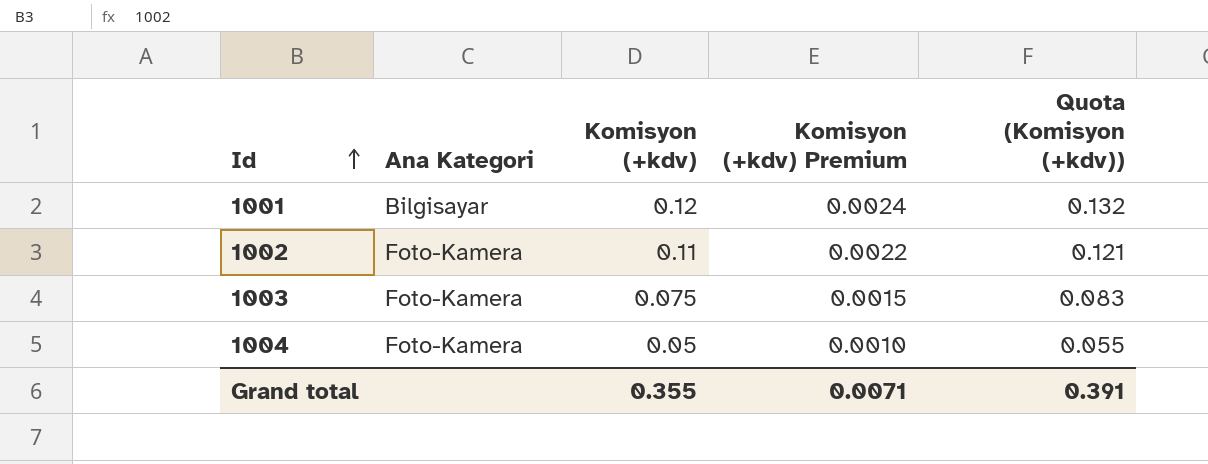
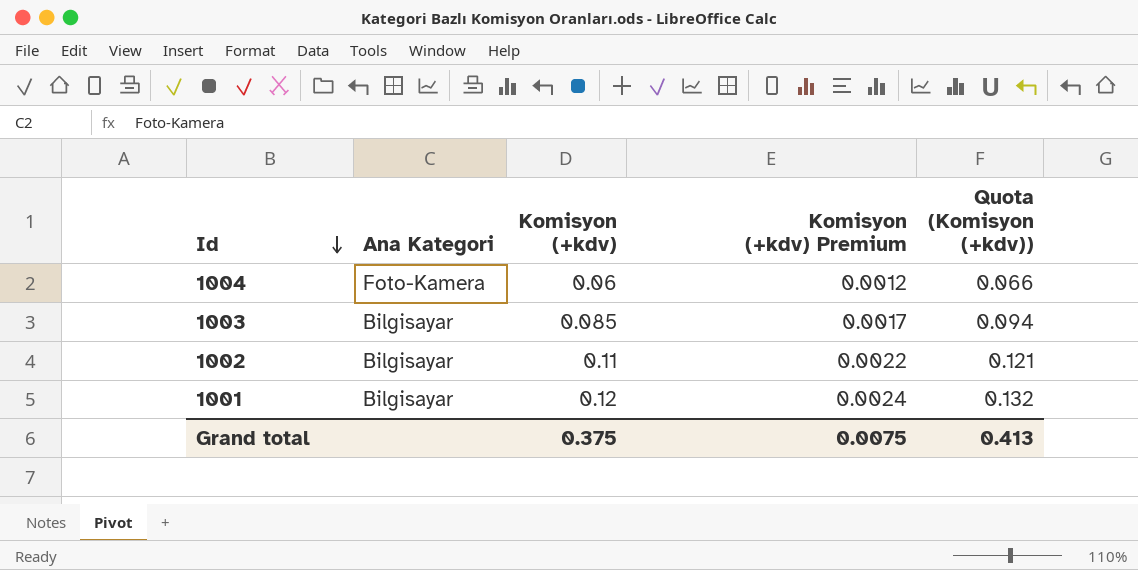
row order: Id ascending -> Id descending
1004 | Komisyon (+kdv): 0.05 -> 0.06
1004 | Komisyon (+kdv) Premium: 0.0010 -> 0.0012
1004 | Quota (Komisyon (+kdv)): 0.055 -> 0.066
1003 | Ana Kategori: Foto-Kamera -> Bilgisayar
1003 | Komisyon (+kdv): 0.075 -> 0.085
1003 | Komisyon (+kdv) Premium: 0.0015 -> 0.0017
1003 | Quota (Komisyon (+kdv)): 0.083 -> 0.094
1002 | Ana Kategori: Foto-Kamera -> Bilgisayar
Grand total | Komisyon (+kdv): 0.355 -> 0.375
Grand total | Komisyon (+kdv) Premium: 0.0071 -> 0.0075
Grand total | Quota (Komisyon (+kdv)): 0.391 -> 0.413

